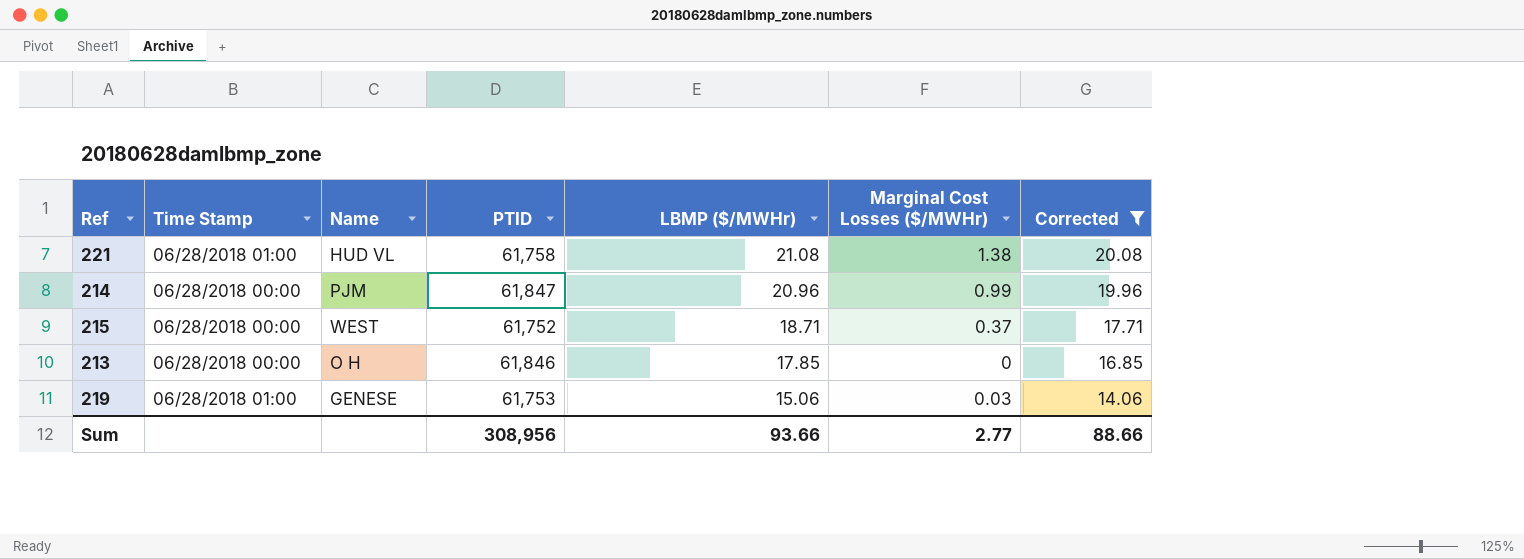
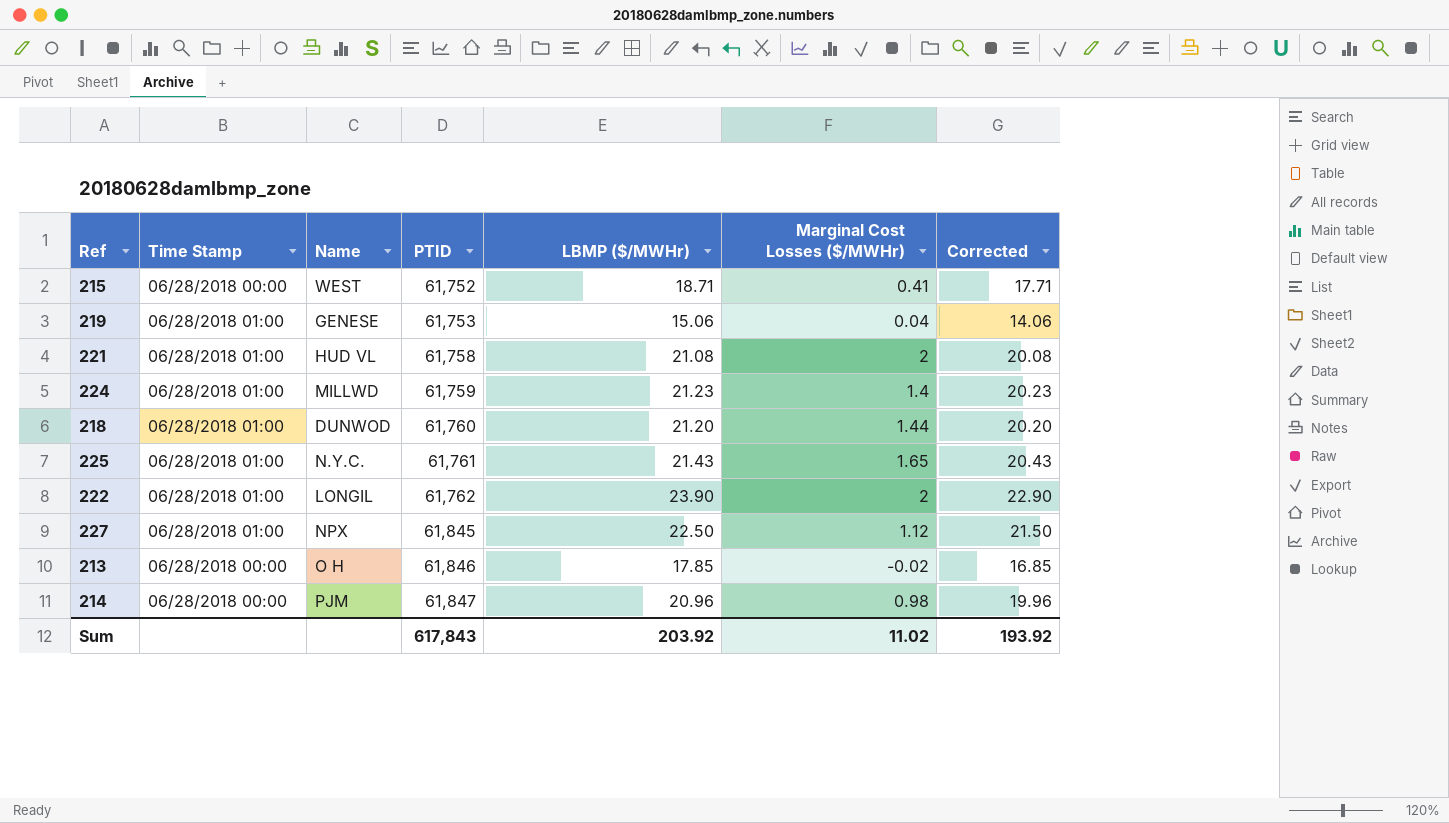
filter: Corrected <= 20.08 -> none
row order: LBMP ($/MWHr) descending -> PTID ascending
215 | Marginal Cost Losses ($/MWHr): 0.37 -> 0.41
219 | Marginal Cost Losses ($/MWHr): 0.03 -> 0.04
221 | Marginal Cost Losses ($/MWHr): 1.38 -> 2
213 | Marginal Cost Losses ($/MWHr): 0 -> -0.02
214 | Marginal Cost Losses ($/MWHr): 0.99 -> 0.98
Sum | PTID: 308,956 -> 617,843
Sum | LBMP ($/MWHr): 93.66 -> 203.92
Sum | Marginal Cost Losses ($/MWHr): 2.77 -> 11.02
Sum | Corrected: 88.66 -> 193.92

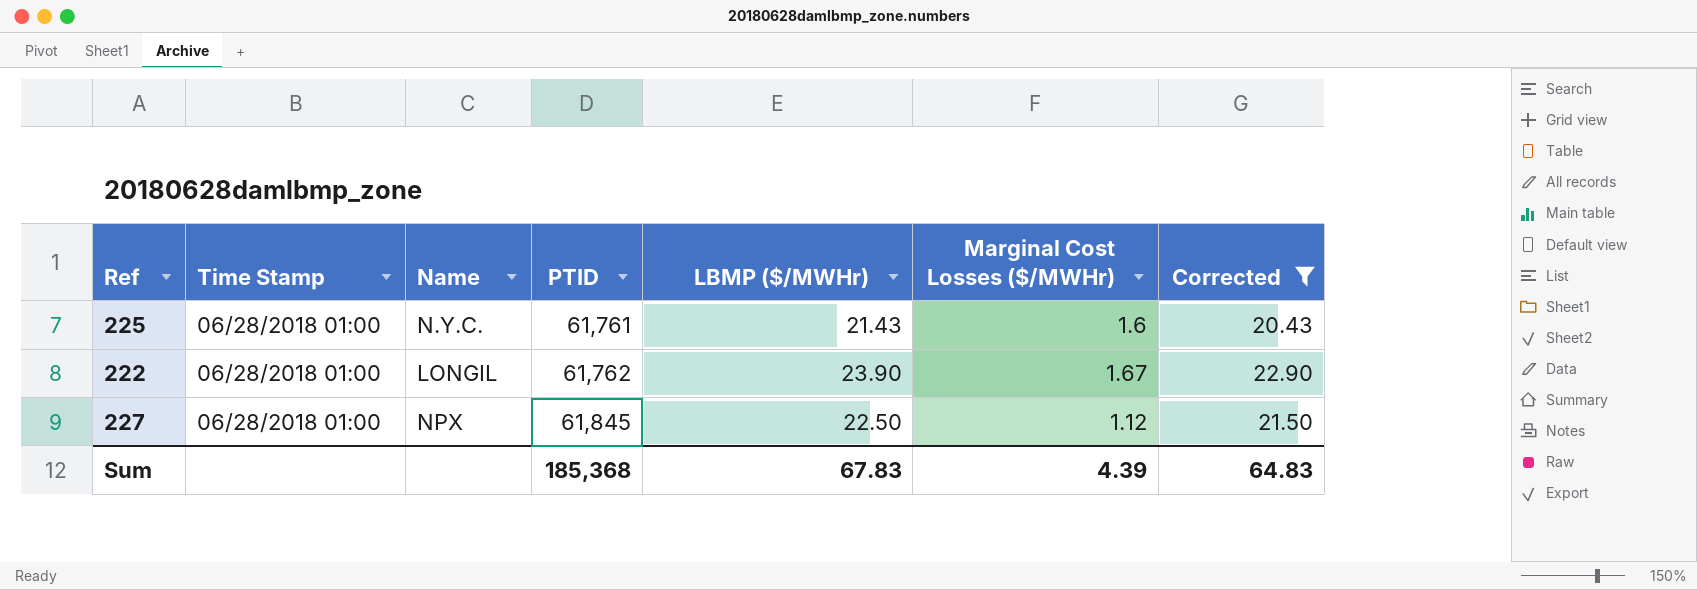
filter: none -> Corrected >= 20.43
225 | Marginal Cost Losses ($/MWHr): 1.65 -> 1.6
222 | Marginal Cost Losses ($/MWHr): 2 -> 1.67
Sum | PTID: 617,843 -> 185,368
Sum | LBMP ($/MWHr): 203.92 -> 67.83
Sum | Marginal Cost Losses ($/MWHr): 11.02 -> 4.39
Sum | Corrected: 193.92 -> 64.83

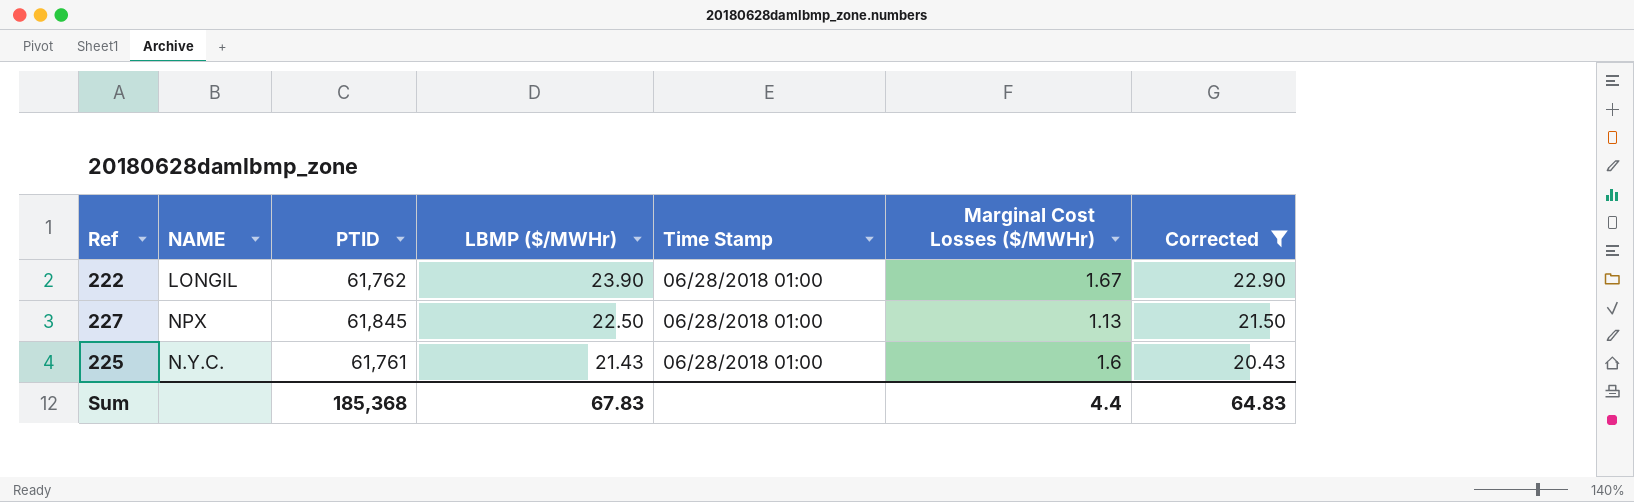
row order: PTID ascending -> LBMP ($/MWHr) descending
column name: Name -> NAME
column Time Stamp | position: 2 -> 5
227 | Marginal Cost Losses ($/MWHr): 1.12 -> 1.13
Sum | Marginal Cost Losses ($/MWHr): 4.39 -> 4.4

